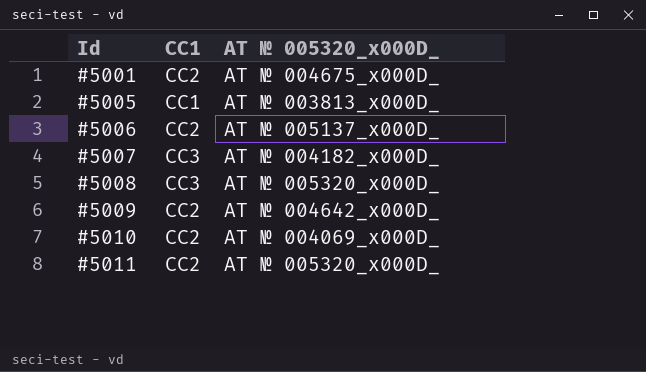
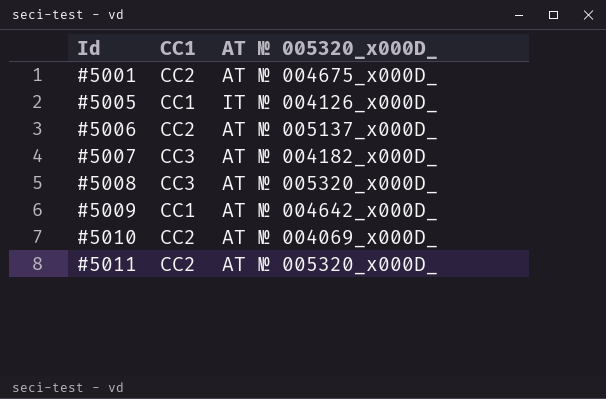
#5005 | АТ № 005320_x000D_: АТ № 003813_x000D_ -> ІТ № 004126_x000D_
#5009 | СС1: СС2 -> СС1

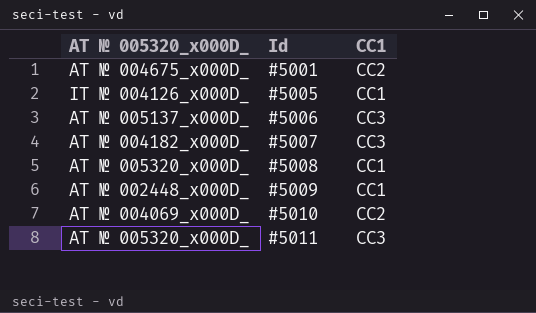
column АТ № 005320_x000D_ | position: 3 -> 1
#5006 | СС1: СС2 -> СС3
#5008 | СС1: СС3 -> СС1
#5009 | АТ № 005320_x000D_: АТ № 004642_x000D_ -> АТ № 002448_x000D_
#5011 | СС1: СС2 -> СС3

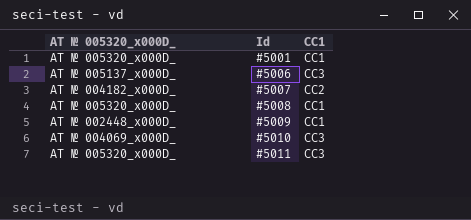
row #5005: ІТ № 004126_x000D_ | СС1 -> none
#5001 | АТ № 005320_x000D_: АТ № 004675_x000D_ -> АТ № 005320_x000D_
#5001 | СС1: СС2 -> СС1
#5007 | СС1: СС3 -> СС2
#5010 | СС1: СС2 -> СС3

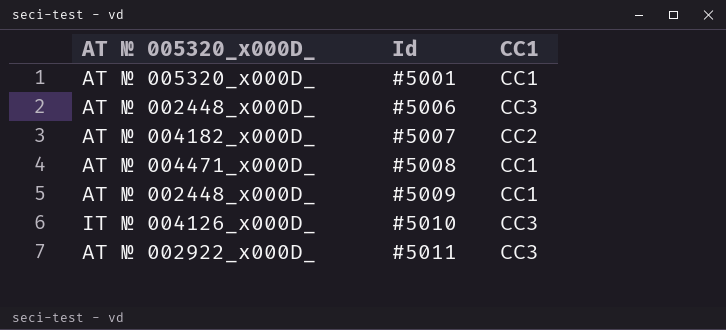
#5006 | АТ № 005320_x000D_: АТ № 005137_x000D_ -> АТ № 002448_x000D_
#5008 | АТ № 005320_x000D_: АТ № 005320_x000D_ -> АТ № 004471_x000D_
#5010 | АТ № 005320_x000D_: АТ № 004069_x000D_ -> ІТ № 004126_x000D_
#5011 | АТ № 005320_x000D_: АТ № 005320_x000D_ -> АТ № 002922_x000D_

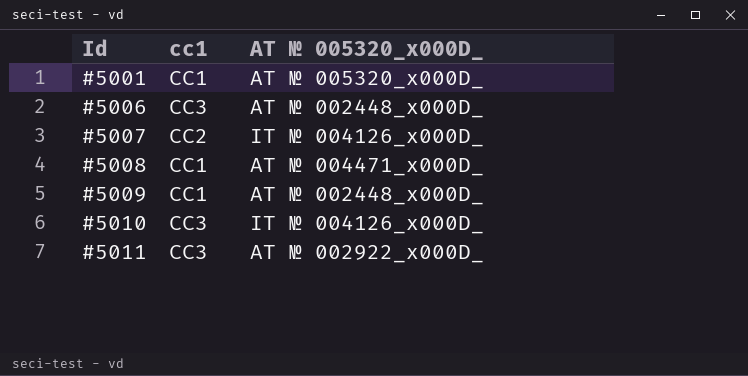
column name: СС1 -> сс1
column АТ № 005320_x000D_ | position: 1 -> 3
#5007 | АТ № 005320_x000D_: АТ № 004182_x000D_ -> ІТ № 004126_x000D_

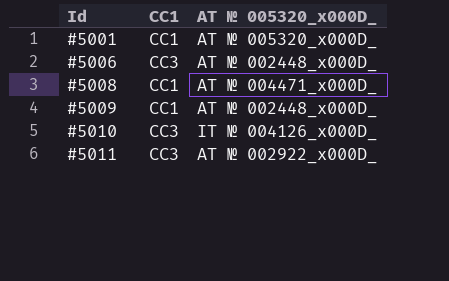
column name: сс1 -> СС1
row #5007: СС2 | ІТ № 004126_x000D_ -> none

